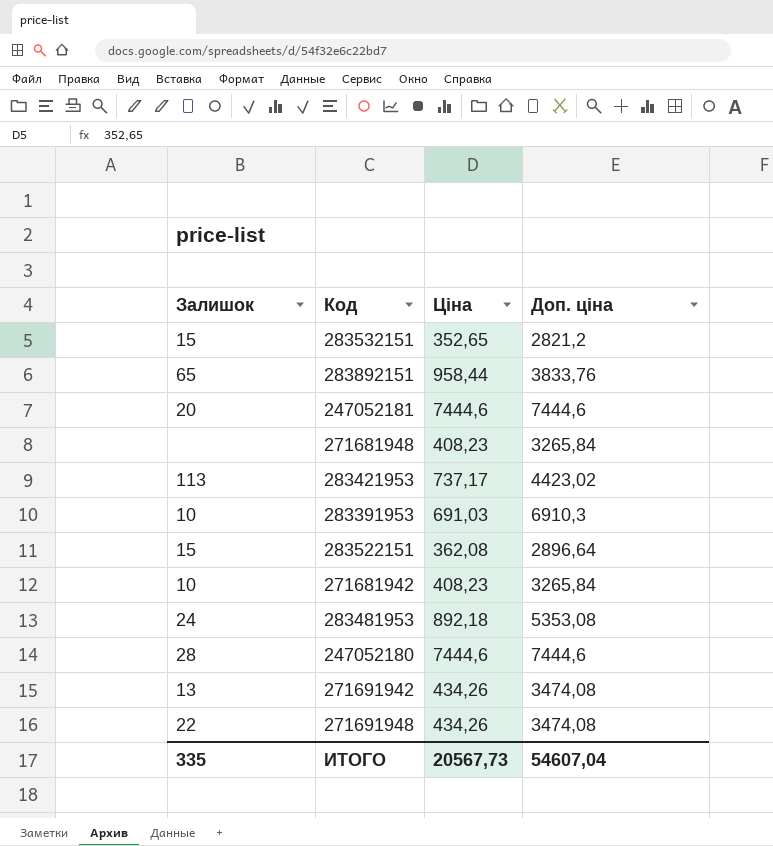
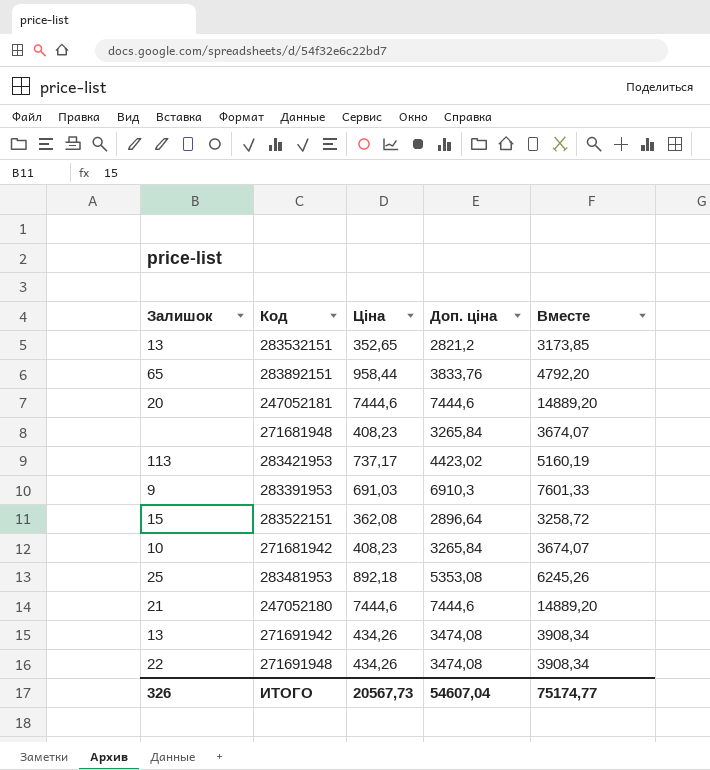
column Вместе | formula: none -> [Ціна] + [Доп. ціна]
283532151 | Залишок: 15 -> 13
283391953 | Залишок: 10 -> 9
283481953 | Залишок: 24 -> 25
247052180 | Залишок: 28 -> 21
ИТОГО | Залишок: 335 -> 326

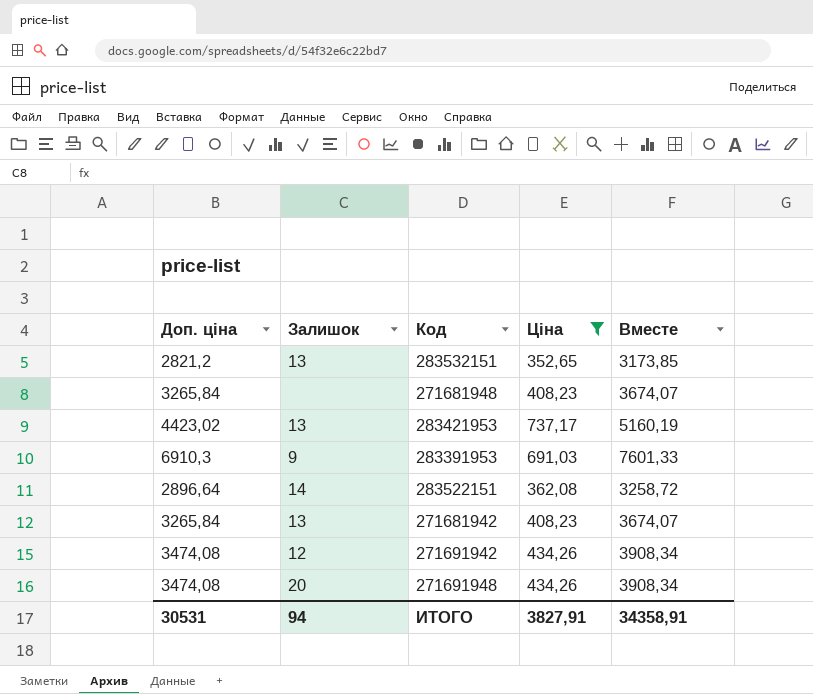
filter: none -> Ціна <= 737,17
column Доп. ціна | position: 4 -> 1
283421953 | Залишок: 113 -> 13
283522151 | Залишок: 15 -> 14
271681942 | Залишок: 10 -> 13
271691942 | Залишок: 13 -> 12
271691948 | Залишок: 22 -> 20
ИТОГО | Доп. ціна: 54607,04 -> 30531
ИТОГО | Залишок: 326 -> 94
ИТОГО | Ціна: 20567,73 -> 3827,91
ИТОГО | Вместе: 75174,77 -> 34358,91

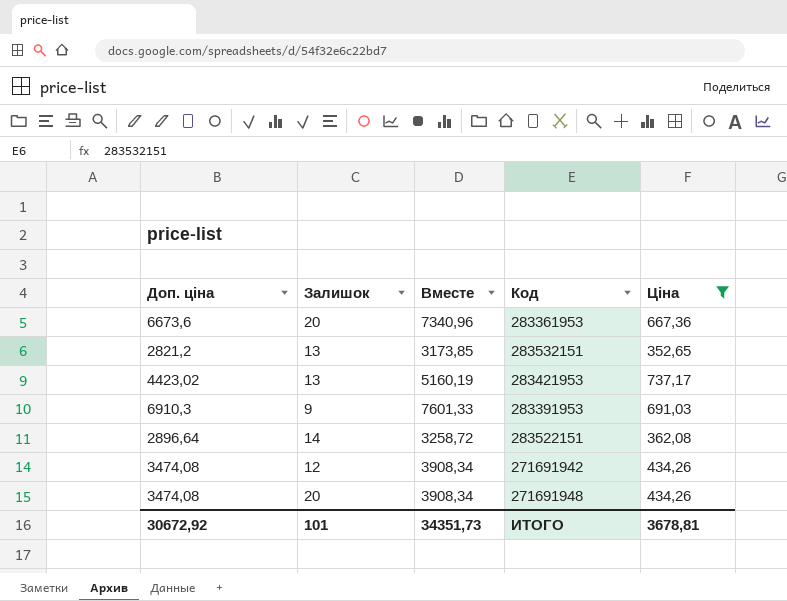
column Вместе | position: 5 -> 3
row 271681948: 3265,84 | none | 408,23 | 3674,07 -> none
row 271681942: 3265,84 | 13 | 408,23 | 3674,07 -> none
row 283361953: none -> 6673,6 | 20 | 7340,96 | 667,36
ИТОГО | Доп. ціна: 30531 -> 30672,92
ИТОГО | Залишок: 94 -> 101
ИТОГО | Вместе: 34358,91 -> 34351,73
ИТОГО | Ціна: 3827,91 -> 3678,81

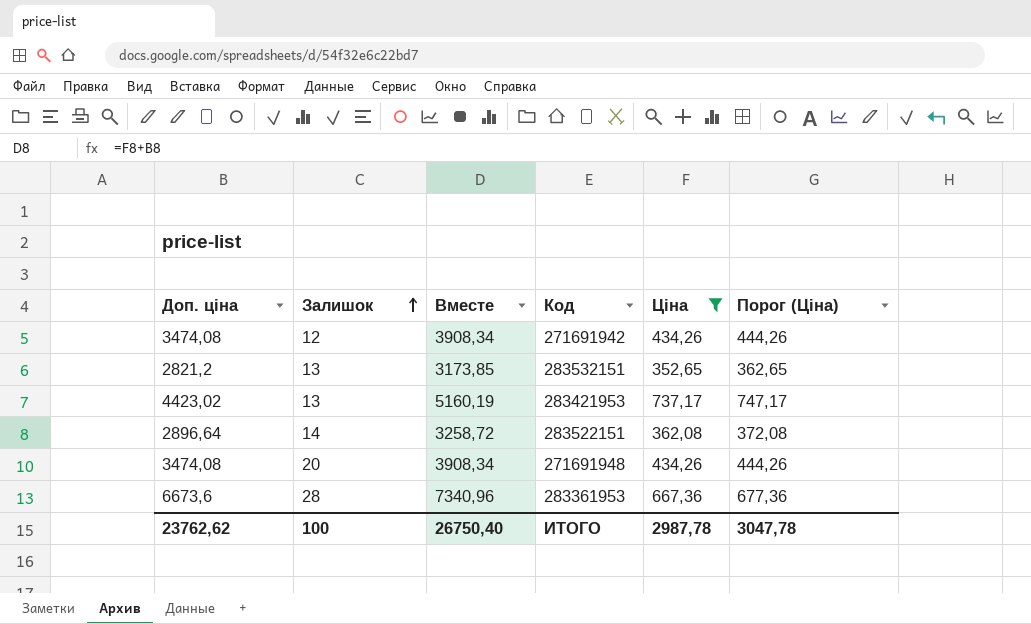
row order: none -> Залишок ascending
column Порог (Ціна) | formula: none -> [Ціна] + 10
row 283391953: 6910,3 | 9 | 7601,33 | 691,03 -> none
283361953 | Залишок: 20 -> 28
ИТОГО | Доп. ціна: 30672,92 -> 23762,62
ИТОГО | Залишок: 101 -> 100
ИТОГО | Вместе: 34351,73 -> 26750,40
ИТОГО | Ціна: 3678,81 -> 2987,78

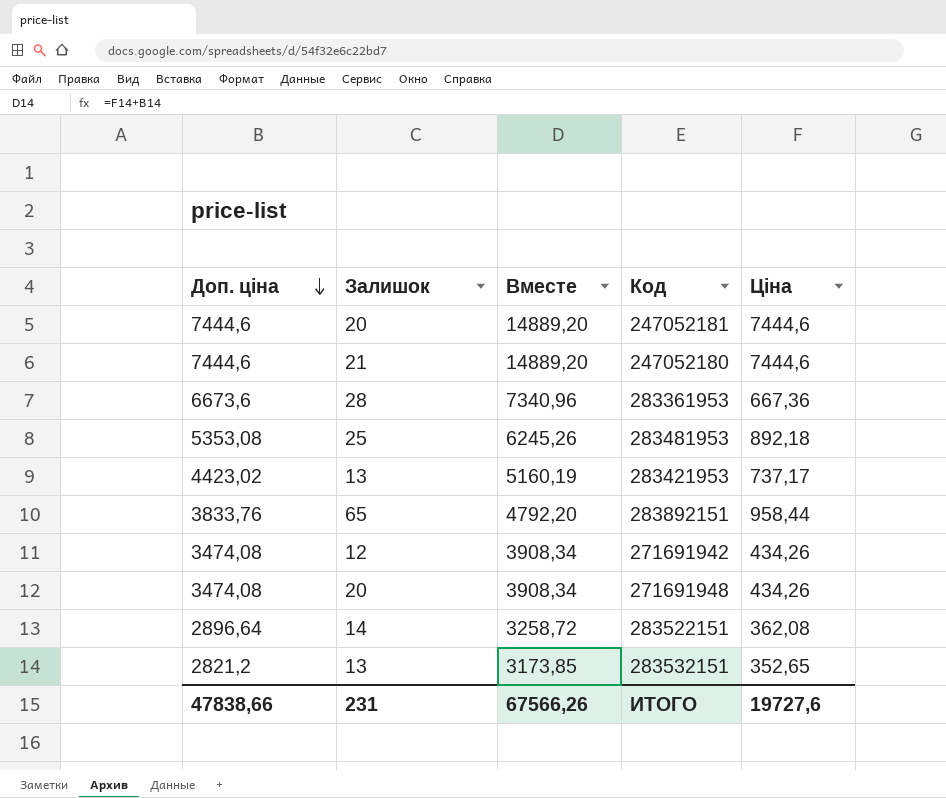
filter: Ціна <= 737,17 -> none
row order: Залишок ascending -> Доп. ціна descending
column Порог (Ціна) | formula: [Ціна] + 10 -> none
ИТОГО | Доп. ціна: 23762,62 -> 47838,66
ИТОГО | Залишок: 100 -> 231
ИТОГО | Вместе: 26750,40 -> 67566,26
ИТОГО | Ціна: 2987,78 -> 19727,6

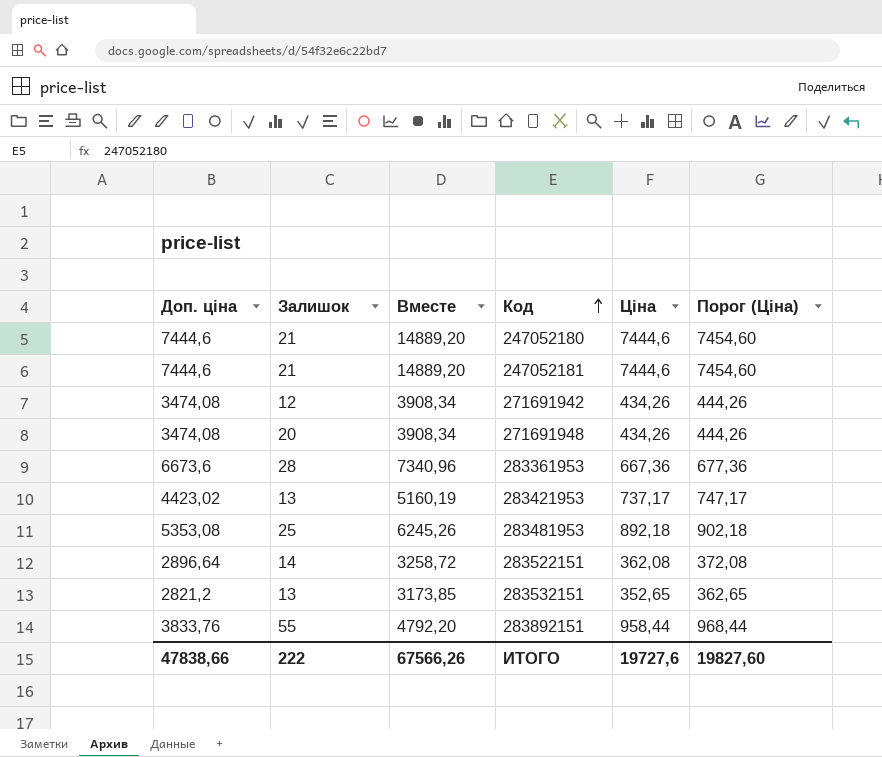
row order: Доп. ціна descending -> Код ascending
column Порог (Ціна) | formula: none -> [Ціна] + 10
247052181 | Залишок: 20 -> 21
283892151 | Залишок: 65 -> 55
ИТОГО | Залишок: 231 -> 222

